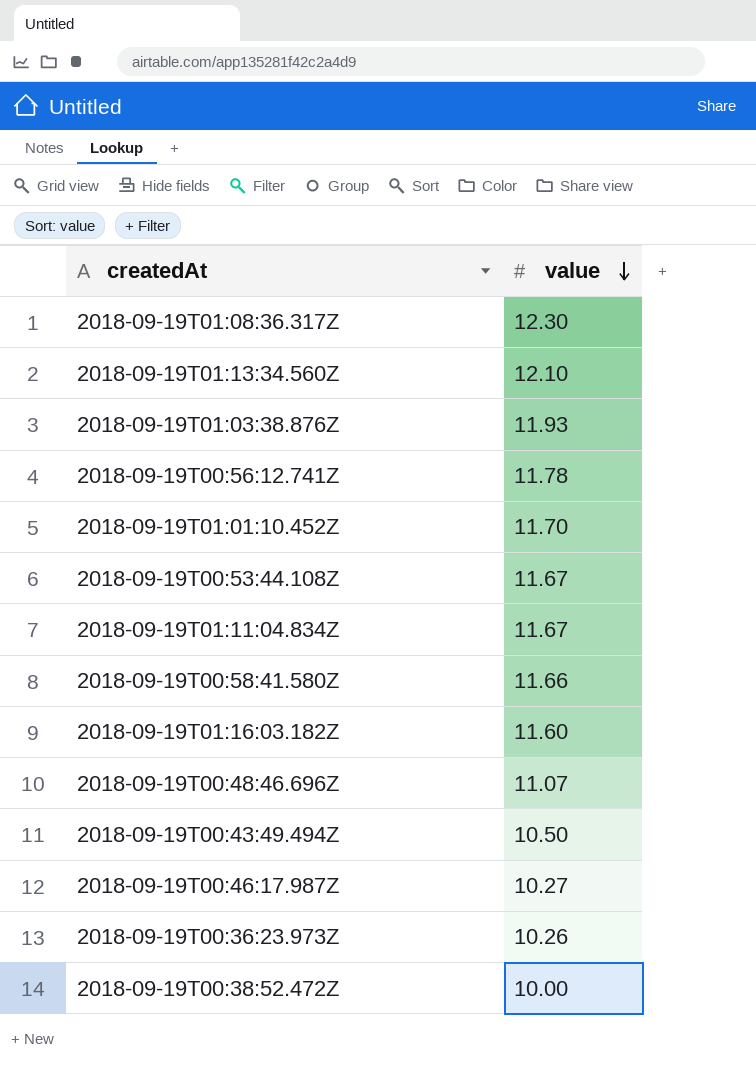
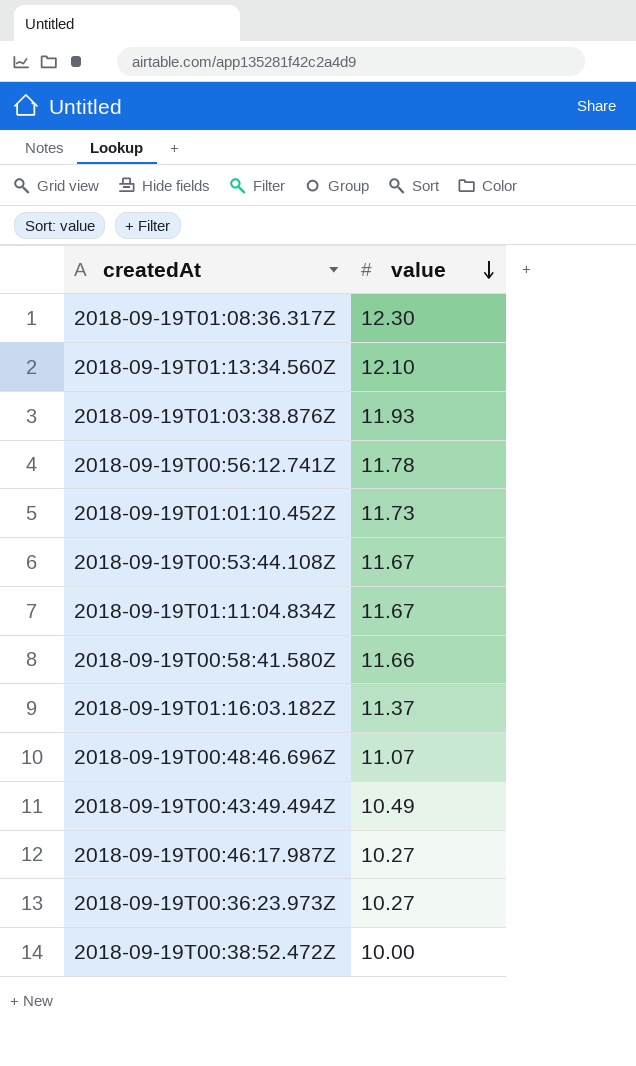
2018-09-19T01:01:10.452Z | value: 11.70 -> 11.73
2018-09-19T01:16:03.182Z | value: 11.60 -> 11.37
2018-09-19T00:43:49.494Z | value: 10.50 -> 10.49
2018-09-19T00:36:23.973Z | value: 10.26 -> 10.27

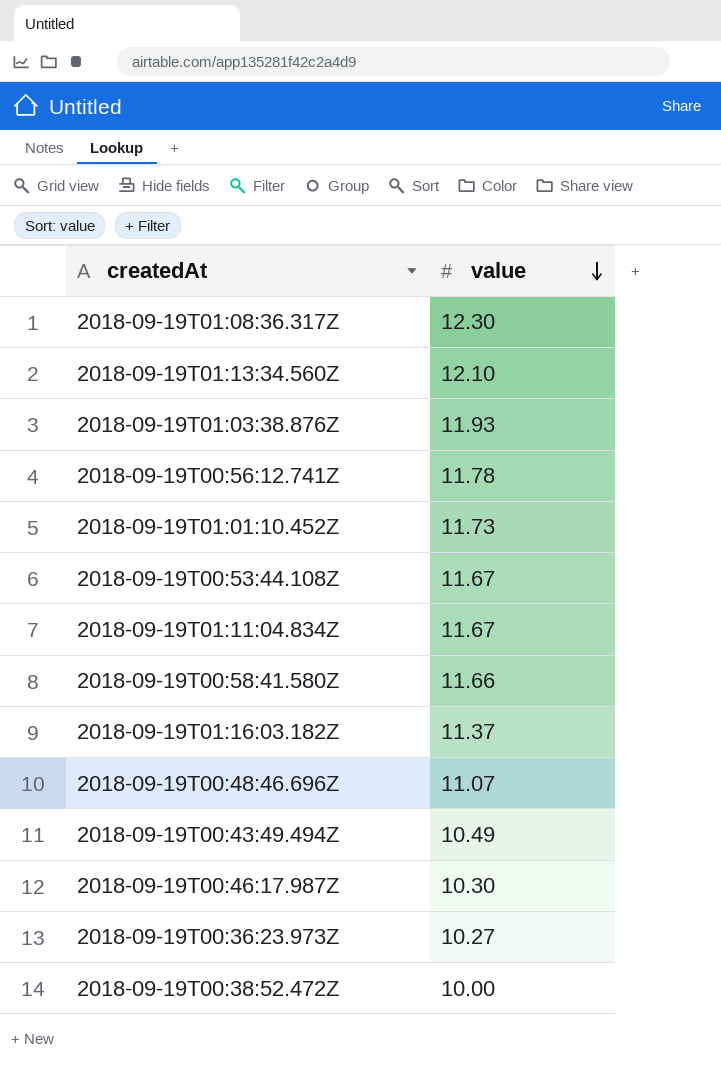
2018-09-19T00:46:17.987Z | value: 10.27 -> 10.30

